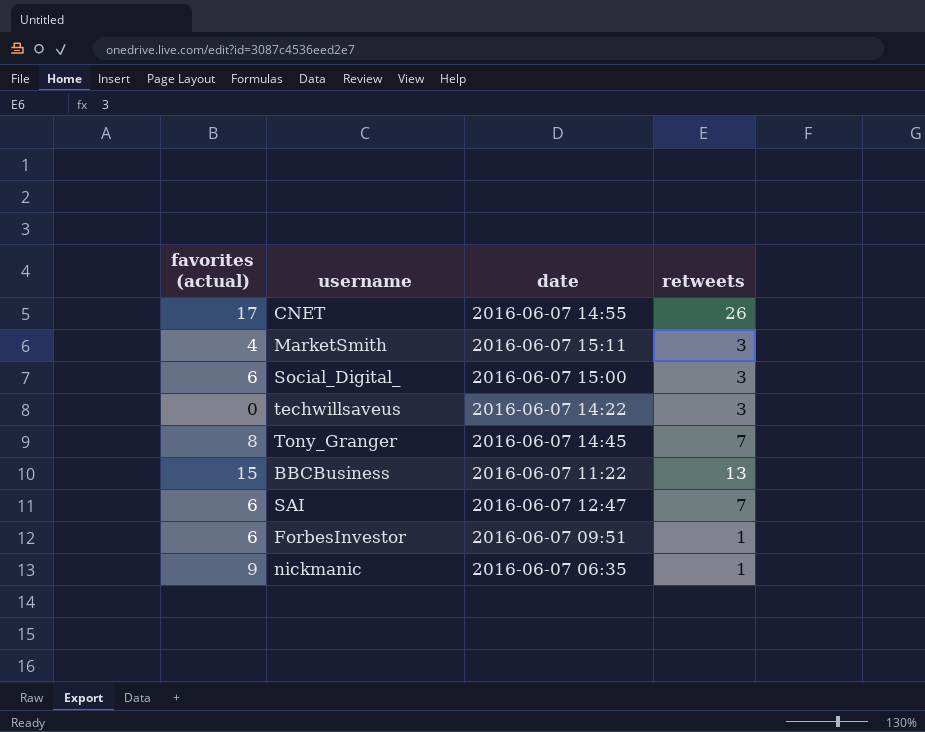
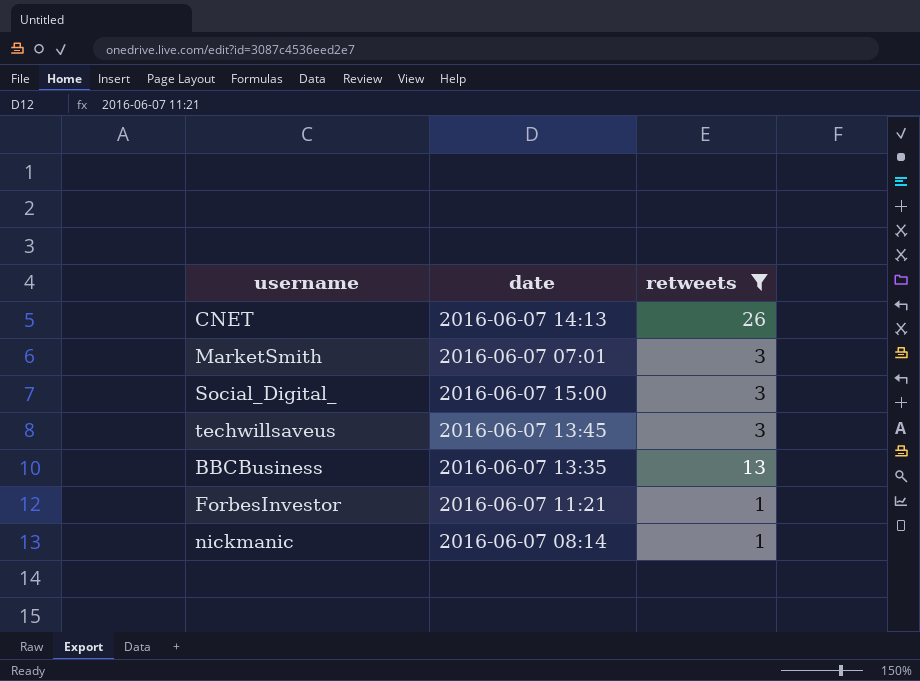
filter: none -> retweets != 7
column favorites (actual) | position: 1 -> none
CNET | date: 2016-06-07 14:55 -> 2016-06-07 14:13
MarketSmith | date: 2016-06-07 15:11 -> 2016-06-07 07:01
techwillsaveus | date: 2016-06-07 14:22 -> 2016-06-07 13:45
BBCBusiness | date: 2016-06-07 11:22 -> 2016-06-07 13:35
ForbesInvestor | date: 2016-06-07 09:51 -> 2016-06-07 11:21
nickmanic | date: 2016-06-07 06:35 -> 2016-06-07 08:14

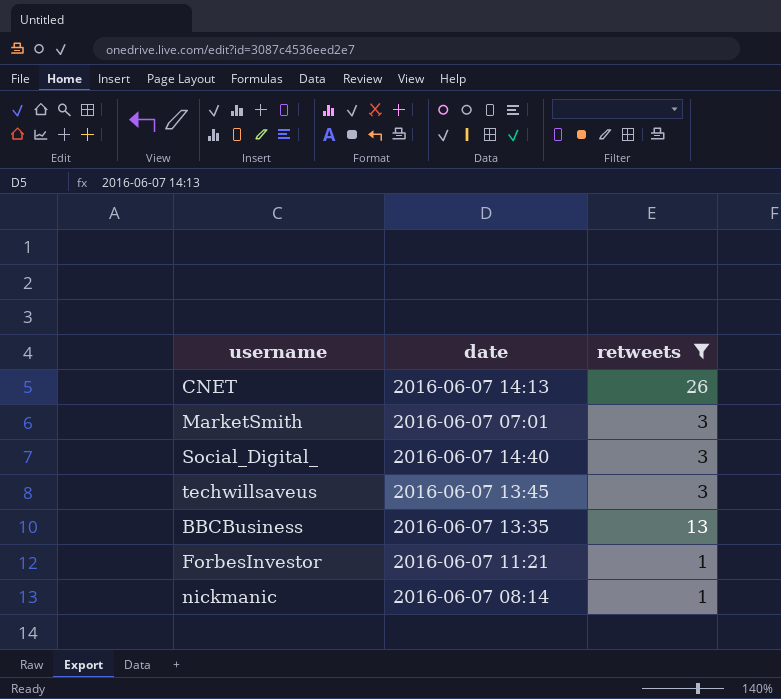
Social_Digital_ | date: 2016-06-07 15:00 -> 2016-06-07 14:40

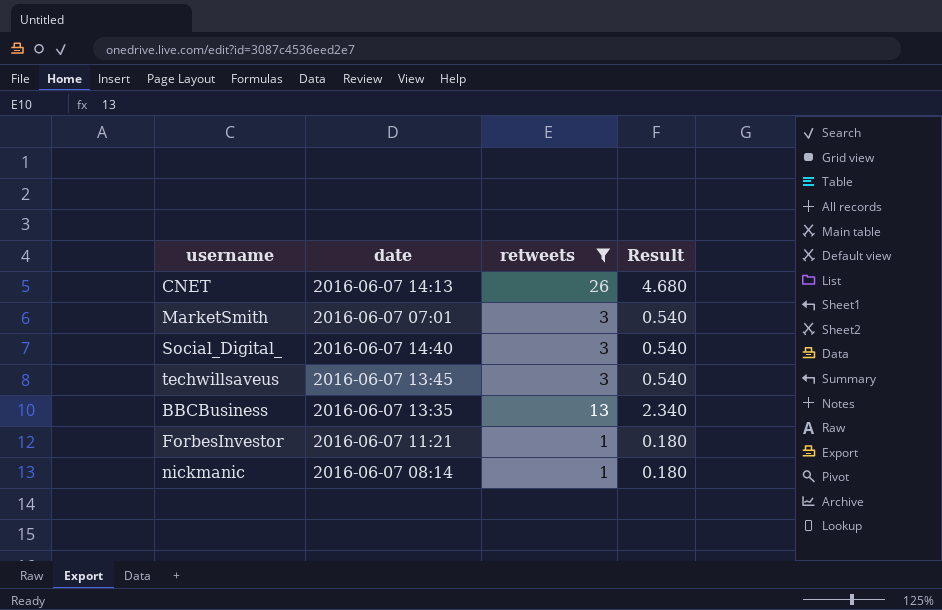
column Result | formula: none -> [retweets] * 0.18

